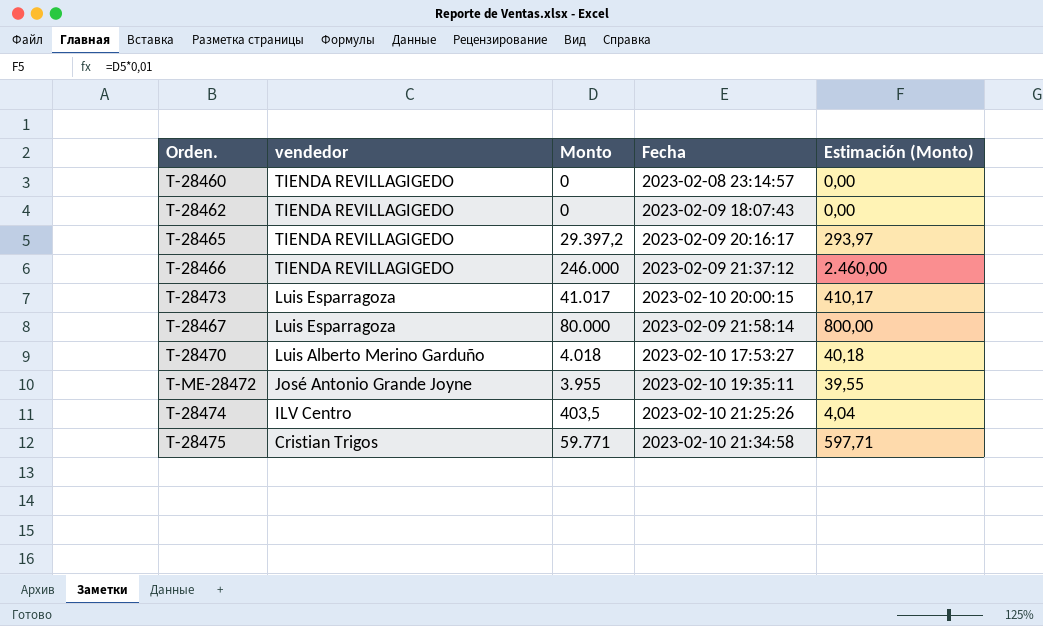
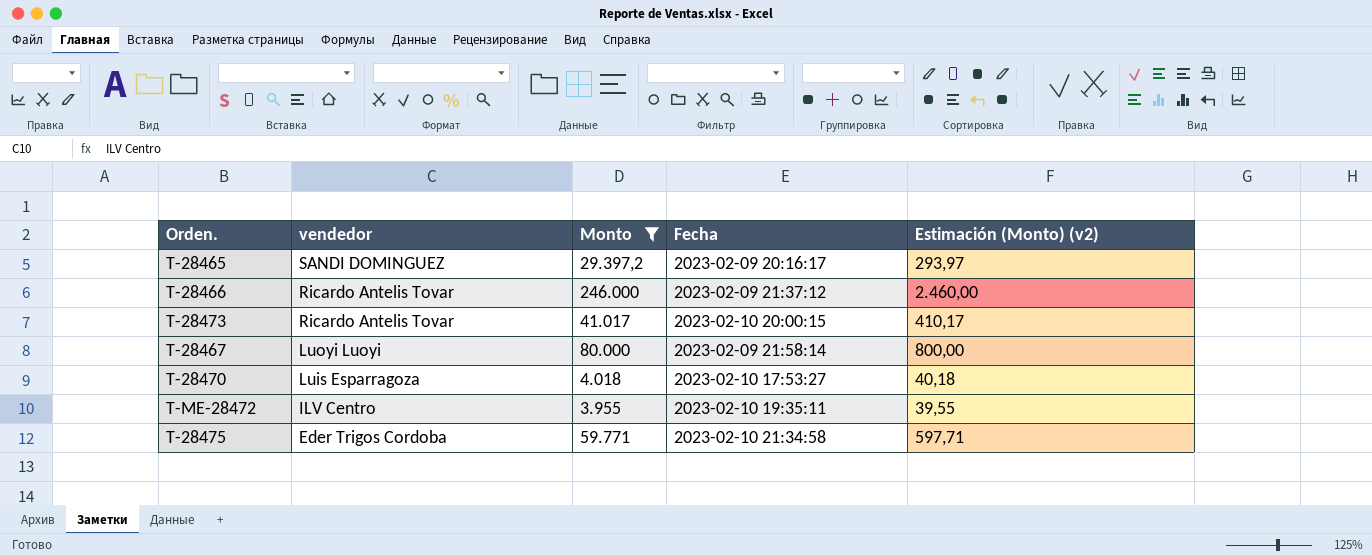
filter: none -> Monto >= 3.955
column name: Estimación (Monto) -> Estimación (Monto) (v2)
T-28465 | vendedor: TIENDA REVILLAGIGEDO -> SANDI DOMINGUEZ
T-28466 | vendedor: TIENDA REVILLAGIGEDO -> Ricardo Antelis Tovar
T-28473 | vendedor: Luis Esparragoza -> Ricardo Antelis Tovar
T-28467 | vendedor: Luis Esparragoza -> Luoyi Luoyi
T-28470 | vendedor: Luis Alberto Merino Garduño -> Luis Esparragoza
T-ME-28472 | vendedor: José Antonio Grande Joyne -> ILV Centro
T-28475 | vendedor: Cristian Trigos -> Eder Trigos Cordoba

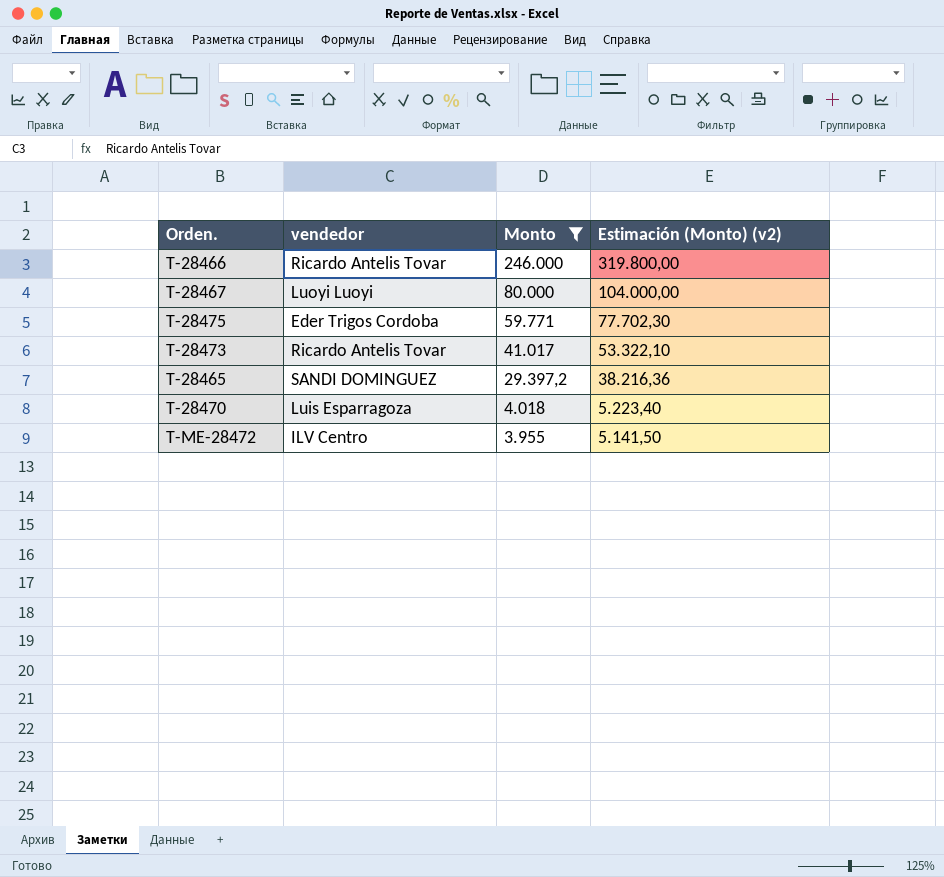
row order: vendedor descending -> Monto descending
column Fecha | position: 4 -> none
column Estimación (Monto) (v2) | formula: [Monto] * 0,01 -> [Monto] * 1,3

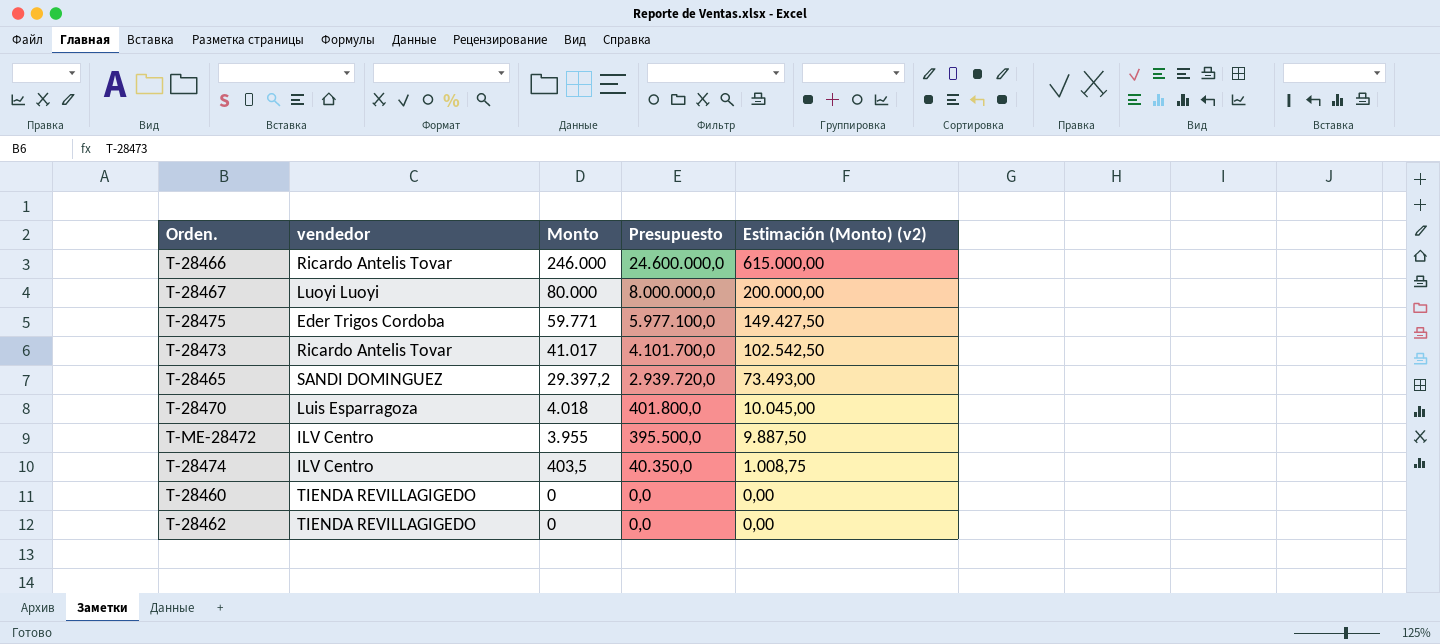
filter: Monto >= 3.955 -> none
column Presupuesto | formula: none -> [Monto] * 100
column Estimación (Monto) (v2) | formula: [Monto] * 1,3 -> [Monto] * 2,5

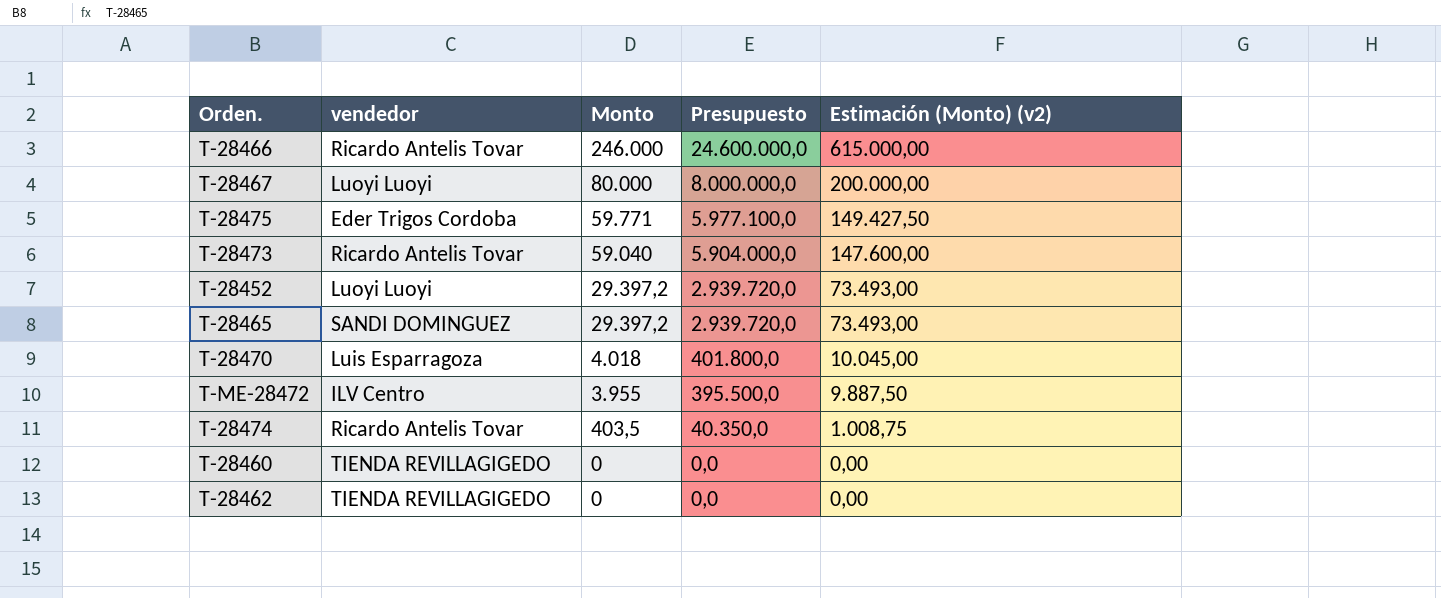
T-28473 | Monto: 41.017 -> 59.040
T-28473 | Presupuesto: 4.101.700,0 -> 5.904.000,0
T-28473 | Estimación (Monto) (v2): 102.542,50 -> 147.600,00
row T-28452: none -> Luoyi Luoyi | 29.397,2 | 2.939.720,0 | 73.493,00
T-28474 | vendedor: ILV Centro -> Ricardo Antelis Tovar

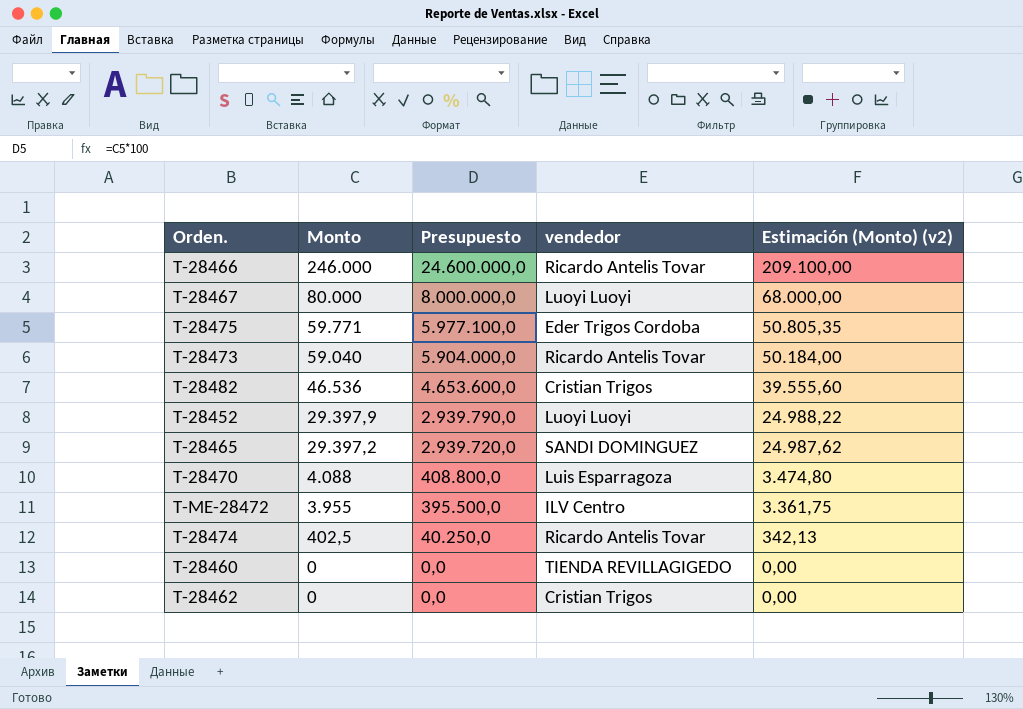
column vendedor | position: 2 -> 4
column Estimación (Monto) (v2) | formula: [Monto] * 2,5 -> [Monto] * 0,85
row T-28482: none -> 46.536 | 4.653.600,0 | Cristian Trigos | 39.555,60
T-28452 | Monto: 29.397,2 -> 29.397,9
T-28452 | Presupuesto: 2.939.720,0 -> 2.939.790,0
T-28470 | Monto: 4.018 -> 4.088
T-28470 | Presupuesto: 401.800,0 -> 408.800,0
T-28474 | Monto: 403,5 -> 402,5
T-28474 | Presupuesto: 40.350,0 -> 40.250,0
T-28462 | vendedor: TIENDA REVILLAGIGEDO -> Cristian Trigos

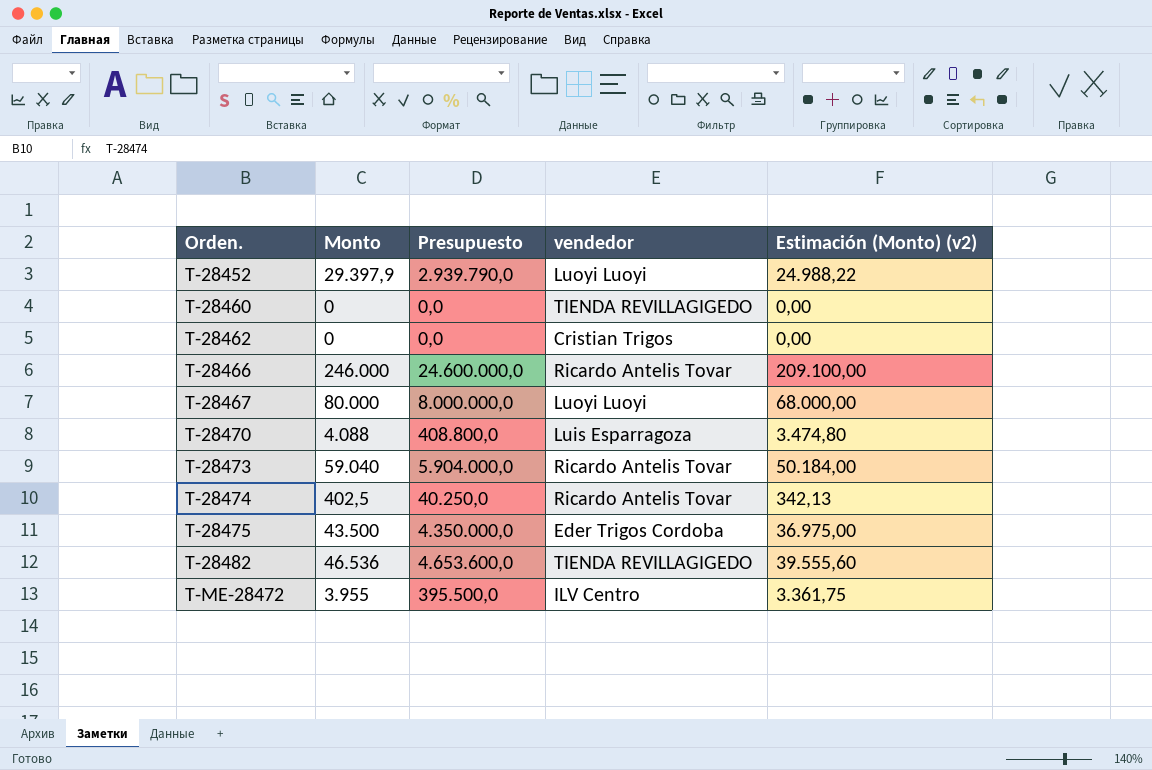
row order: Monto descending -> Orden. ascending
row T-28465: 29.397,2 | 2.939.720,0 | SANDI DOMINGUEZ | 24.987,62 -> none
T-28475 | Monto: 59.771 -> 43.500
T-28475 | Presupuesto: 5.977.100,0 -> 4.350.000,0
T-28475 | Estimación (Monto) (v2): 50.805,35 -> 36.975,00
T-28482 | vendedor: Cristian Trigos -> TIENDA REVILLAGIGEDO

